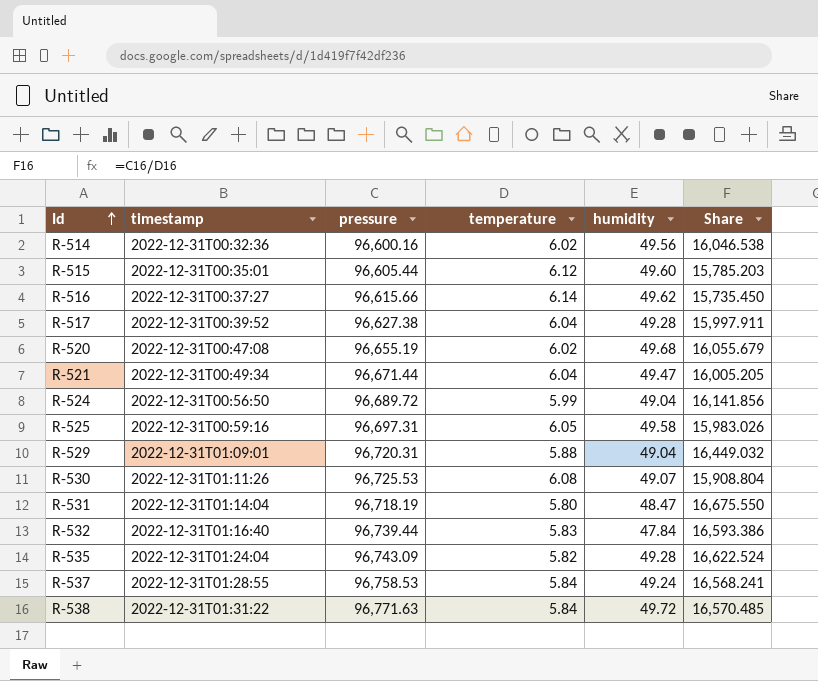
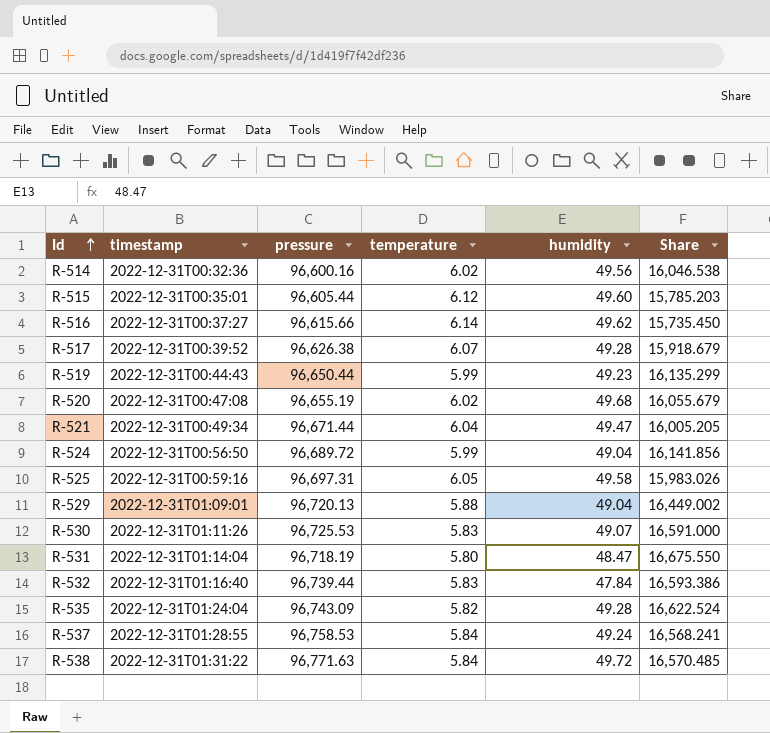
R-517 | pressure: 96,627.38 -> 96,626.38
R-517 | temperature: 6.04 -> 6.07
R-517 | Share: 15,997.911 -> 15,918.679
row R-519: none -> 2022-12-31T00:44:43 | 96,650.44 | 5.99 | 49.23 | 16,135.299
R-529 | pressure: 96,720.31 -> 96,720.13
R-529 | Share: 16,449.032 -> 16,449.002
R-530 | temperature: 6.08 -> 5.83
R-530 | Share: 15,908.804 -> 16,591.000

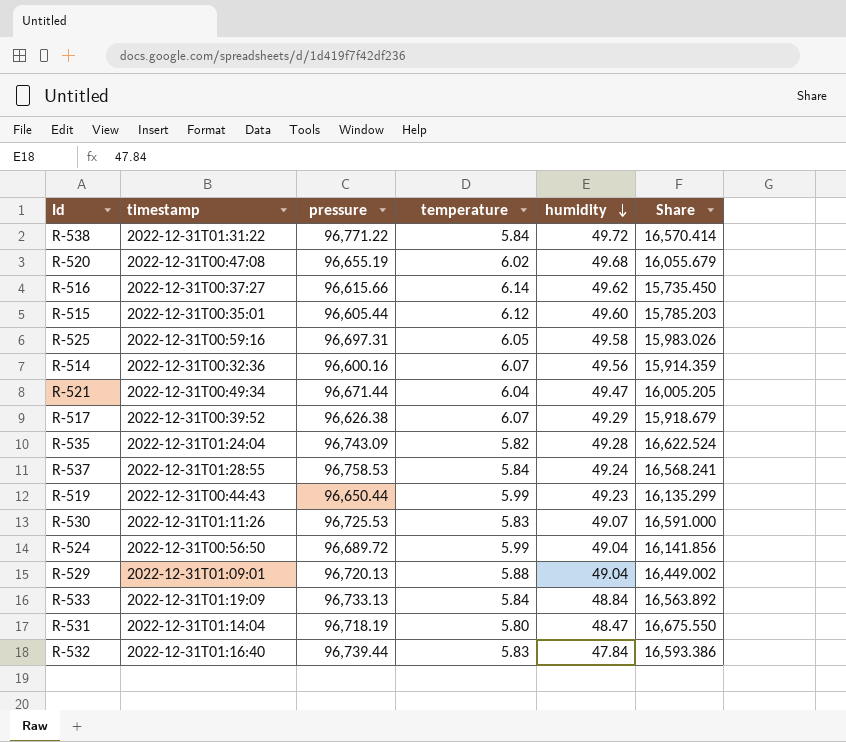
row order: Id ascending -> humidity descending
R-538 | pressure: 96,771.63 -> 96,771.22
R-538 | Share: 16,570.485 -> 16,570.414
R-514 | temperature: 6.02 -> 6.07
R-514 | Share: 16,046.538 -> 15,914.359
R-517 | humidity: 49.28 -> 49.29
row R-533: none -> 2022-12-31T01:19:09 | 96,733.13 | 5.84 | 48.84 | 16,563.892

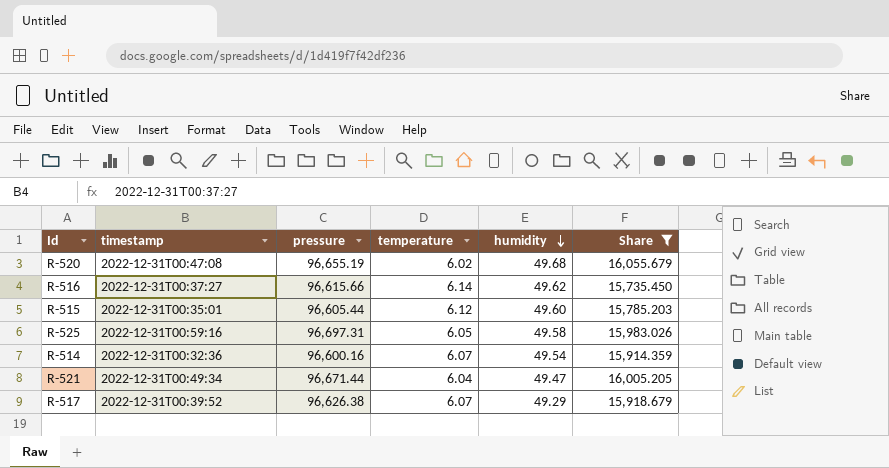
filter: none -> Share <= 16,055.679
R-514 | humidity: 49.56 -> 49.54

